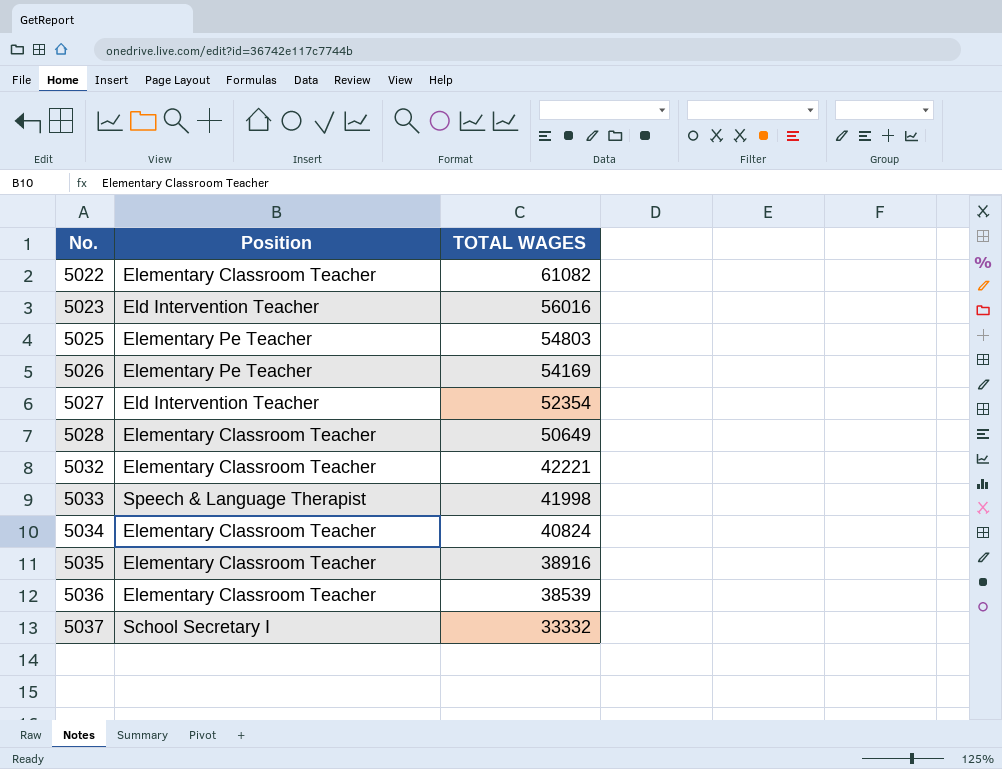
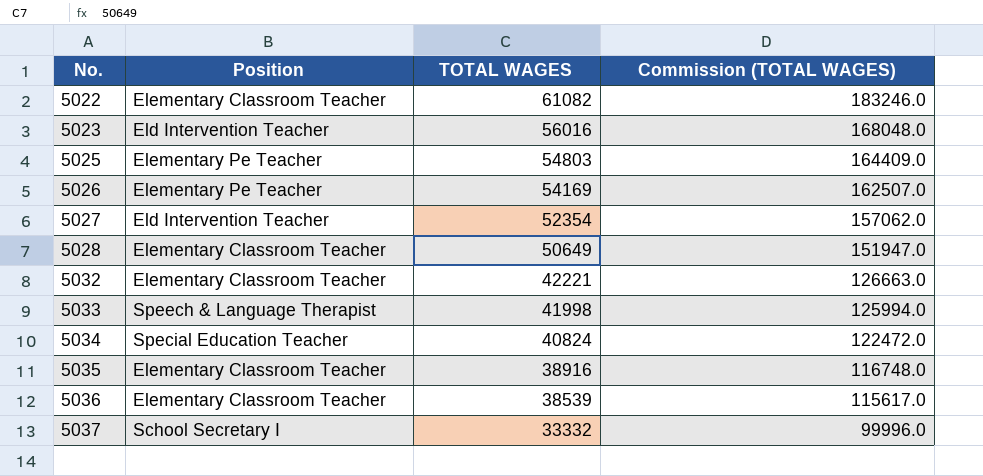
column Commission (TOTAL WAGES) | formula: none -> [TOTAL WAGES] * 3
5034 | Position: Elementary Classroom Teacher -> Special Education Teacher

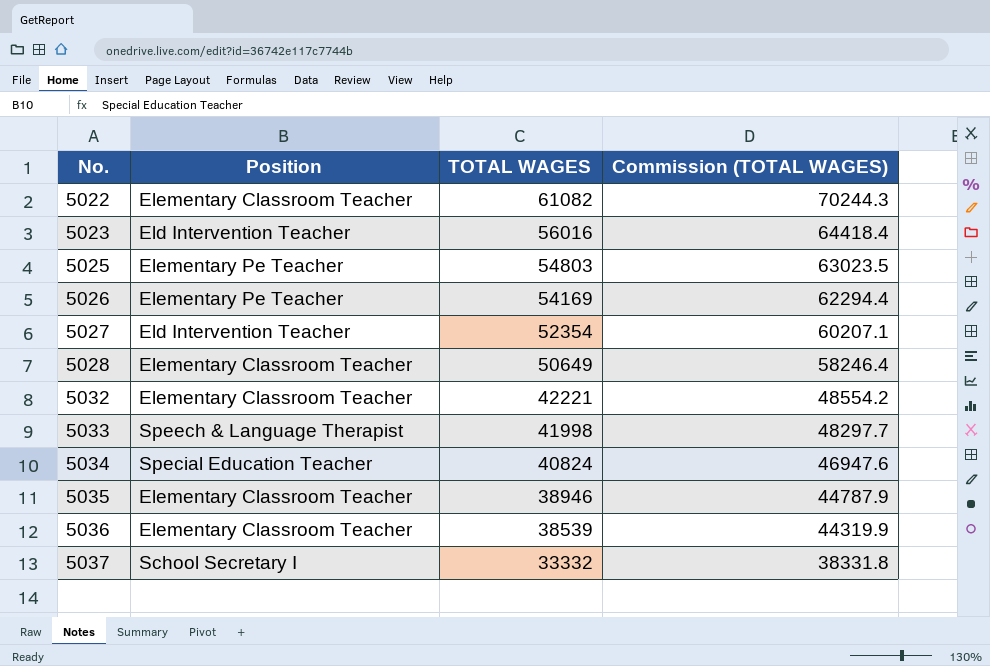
column Commission (TOTAL WAGES) | formula: [TOTAL WAGES] * 3 -> [TOTAL WAGES] * 1.15
5035 | TOTAL WAGES: 38916 -> 38946

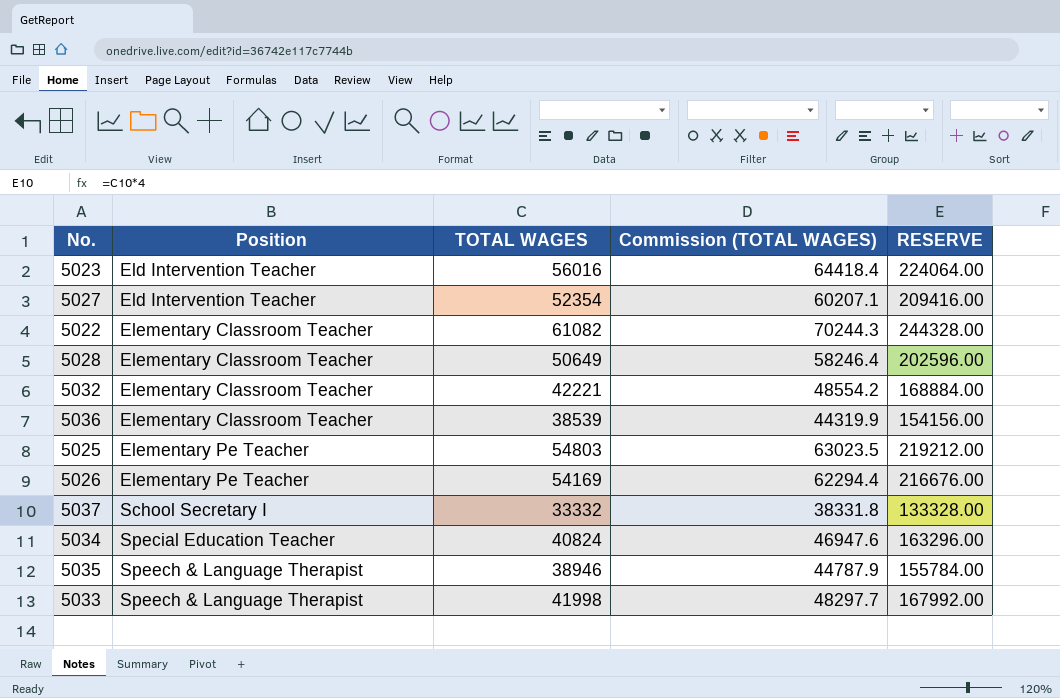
row order: No. ascending -> Position ascending
column RESERVE | formula: none -> [TOTAL WAGES] * 4
5035 | Position: Elementary Classroom Teacher -> Speech & Language Therapist

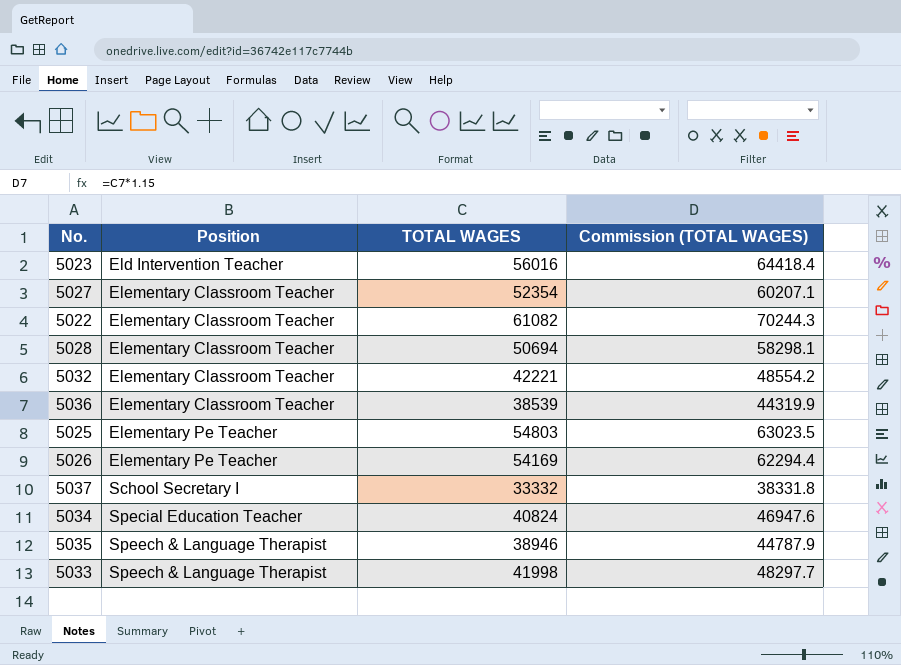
column RESERVE | formula: [TOTAL WAGES] * 4 -> none
5027 | Position: Eld Intervention Teacher -> Elementary Classroom Teacher
5028 | TOTAL WAGES: 50649 -> 50694
5028 | Commission (TOTAL WAGES): 58246.4 -> 58298.1

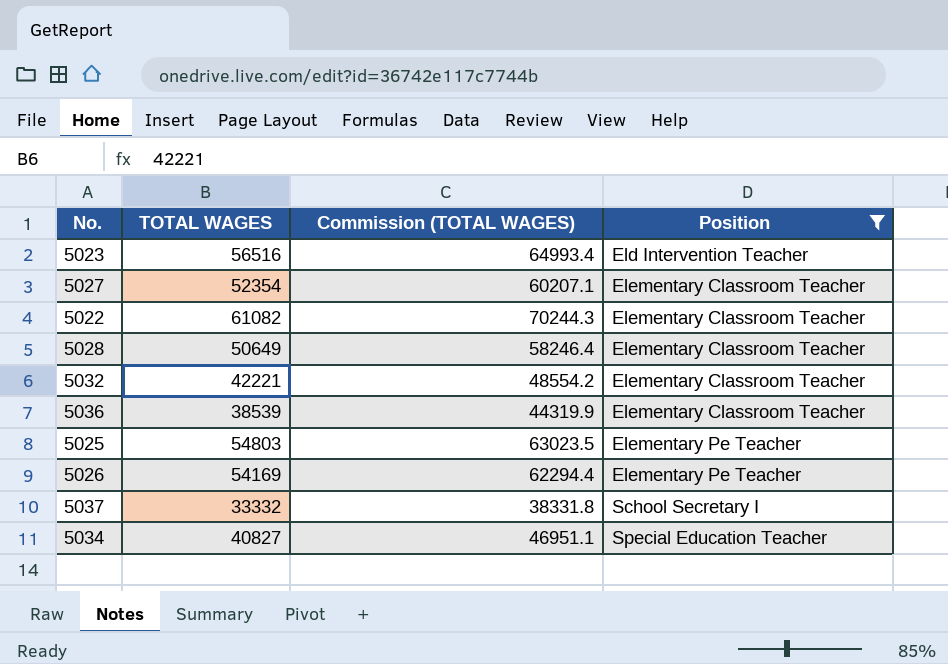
filter: none -> Position != Speech & Language Therapist
column Position | position: 2 -> 4
5023 | TOTAL WAGES: 56016 -> 56516
5023 | Commission (TOTAL WAGES): 64418.4 -> 64993.4
5028 | TOTAL WAGES: 50694 -> 50649
5028 | Commission (TOTAL WAGES): 58298.1 -> 58246.4
5034 | TOTAL WAGES: 40824 -> 40827
5034 | Commission (TOTAL WAGES): 46947.6 -> 46951.1

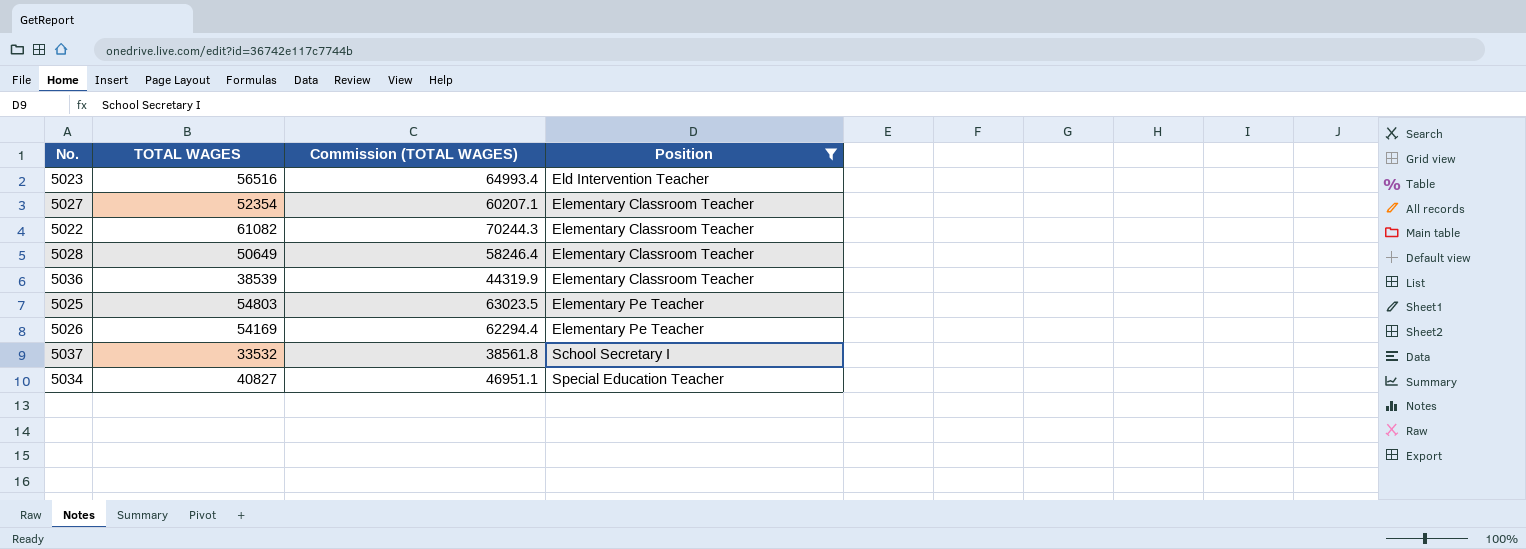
row 5032: 42221 | 48554.2 | Elementary Classroom Teacher -> none
5037 | TOTAL WAGES: 33332 -> 33532
5037 | Commission (TOTAL WAGES): 38331.8 -> 38561.8

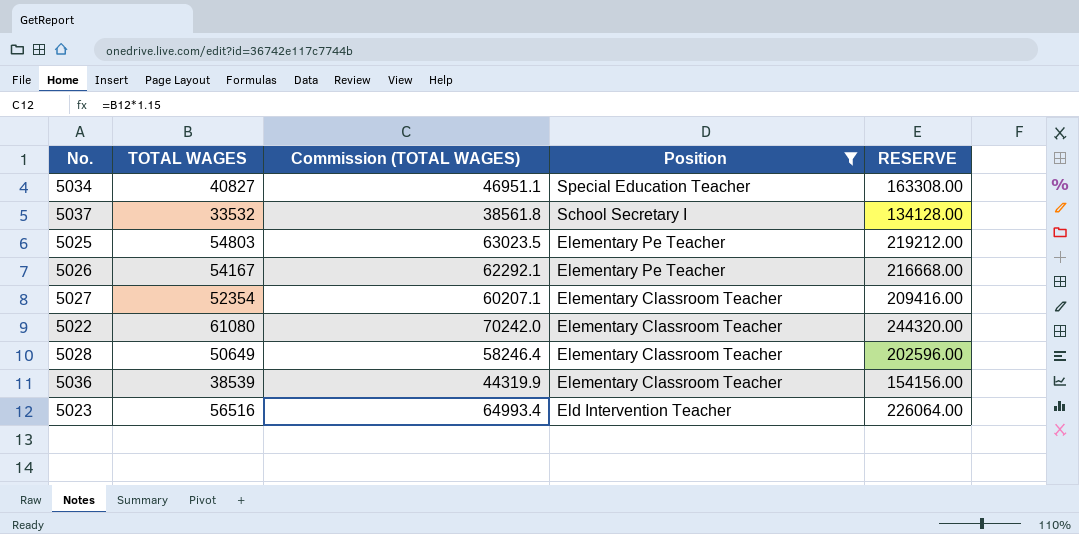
row order: Position ascending -> Position descending
column RESERVE | formula: none -> [TOTAL WAGES] * 4
5026 | TOTAL WAGES: 54169 -> 54167
5026 | Commission (TOTAL WAGES): 62294.4 -> 62292.1
5022 | TOTAL WAGES: 61082 -> 61080
5022 | Commission (TOTAL WAGES): 70244.3 -> 70242.0

